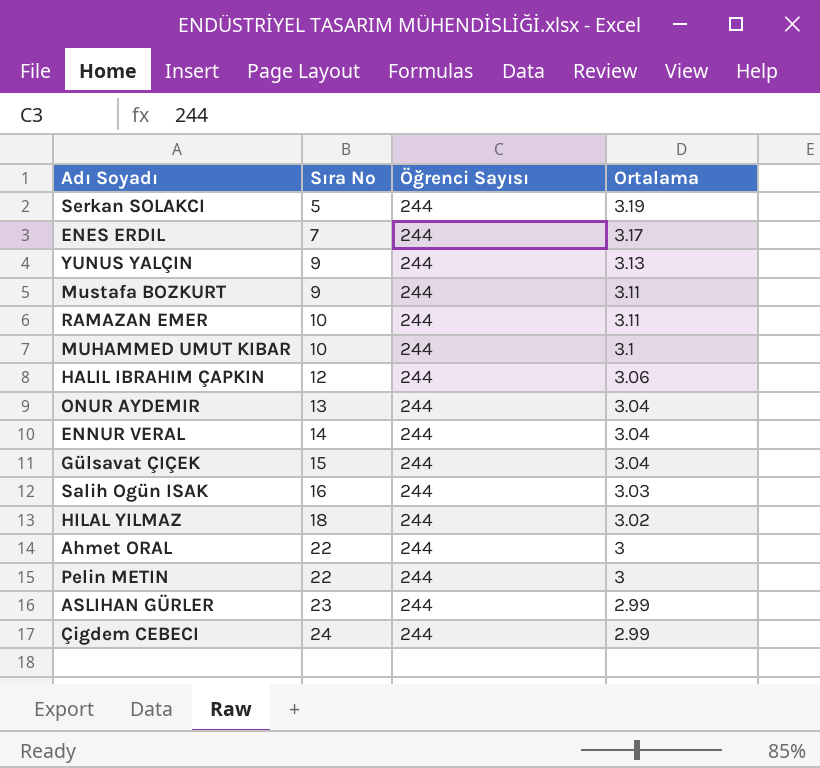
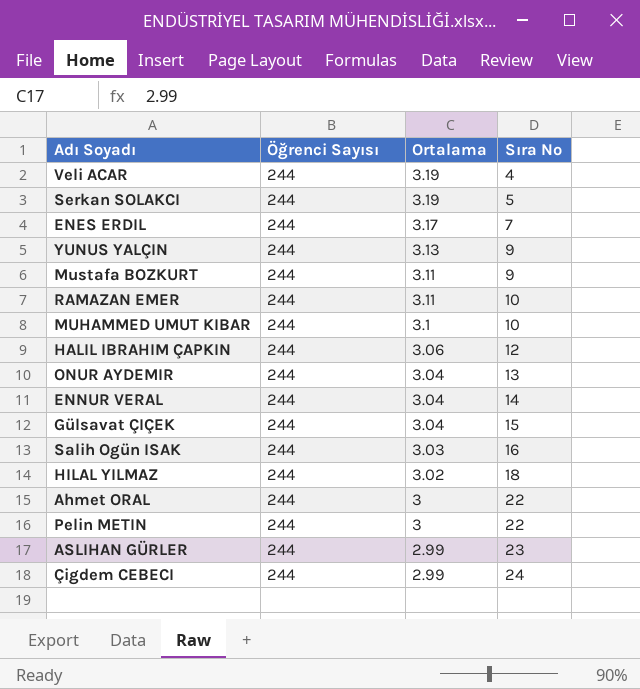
column Sıra No | position: 2 -> 4
row Veli ACAR: none -> 244 | 3.19 | 4

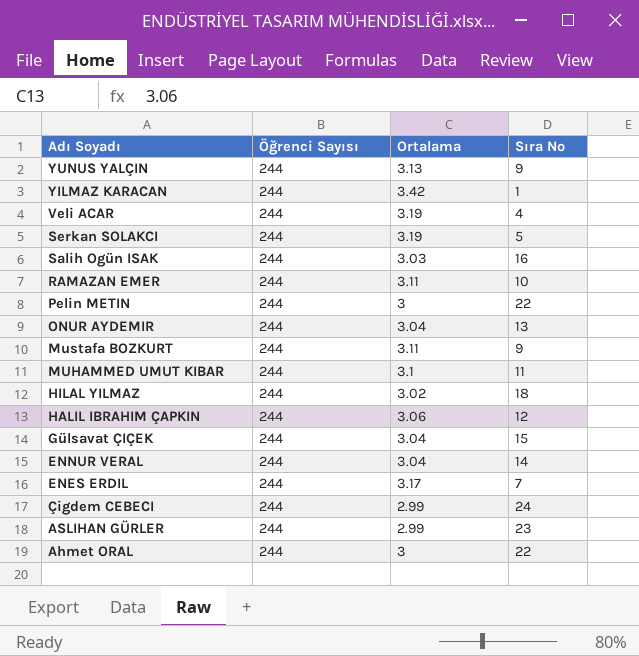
row order: Sıra No ascending -> Adı Soyadı descending
row YILMAZ KARACAN: none -> 244 | 3.42 | 1
MUHAMMED UMUT KIBAR | Sıra No: 10 -> 11

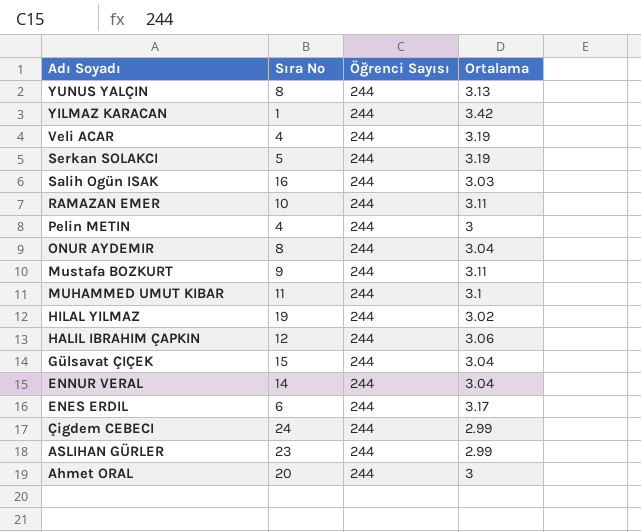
column Sıra No | position: 4 -> 2
YUNUS YALÇIN | Sıra No: 9 -> 8
Pelin METIN | Sıra No: 22 -> 4
ONUR AYDEMIR | Sıra No: 13 -> 8
HILAL YILMAZ | Sıra No: 18 -> 19
ENES ERDIL | Sıra No: 7 -> 6
Ahmet ORAL | Sıra No: 22 -> 20

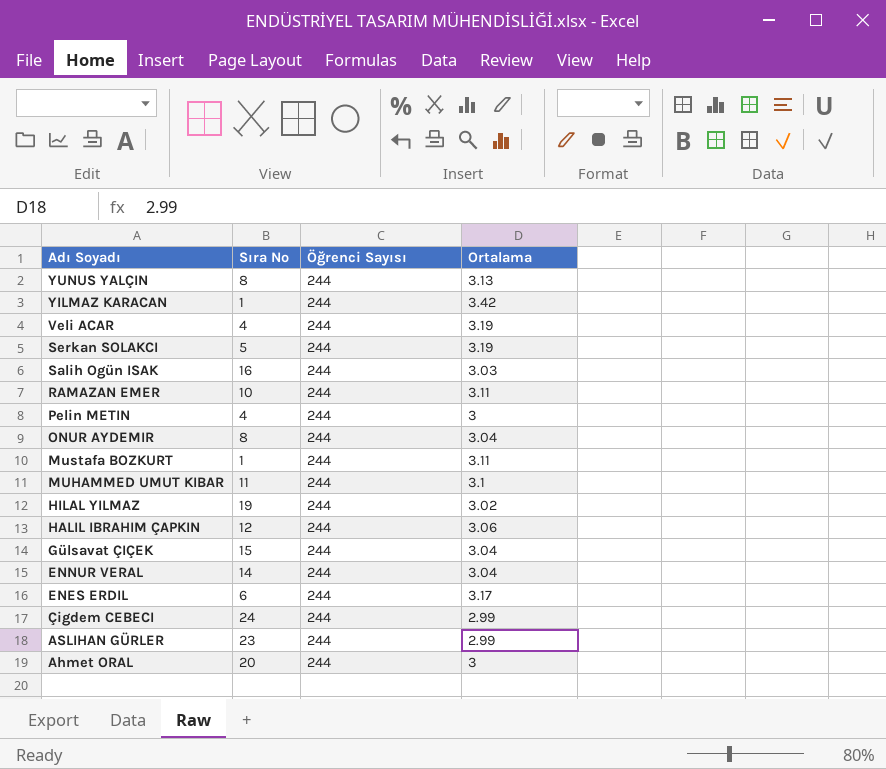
Mustafa BOZKURT | Sıra No: 9 -> 1

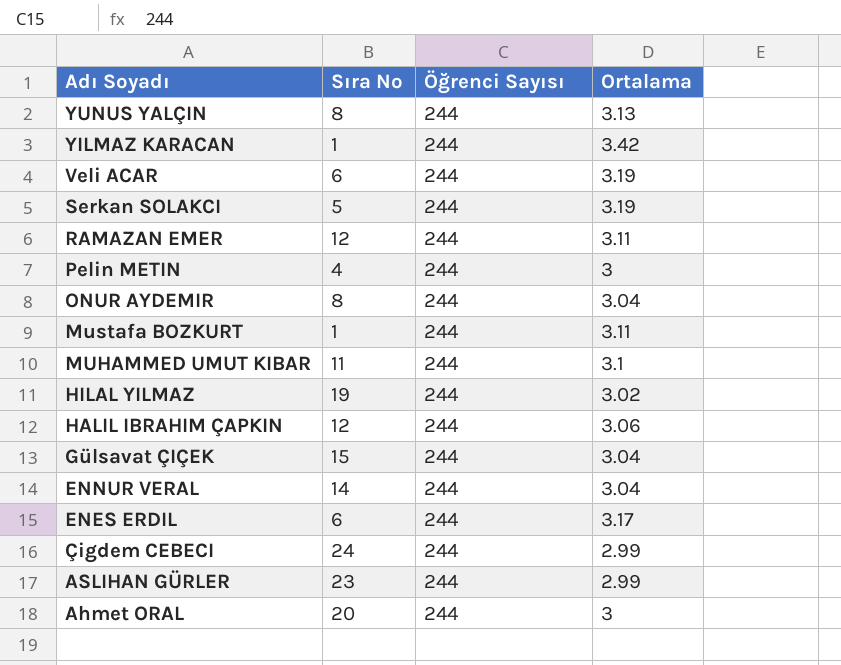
row Salih Ogün ISAK: 16 | 244 | 3.03 -> none
Veli ACAR | Sıra No: 4 -> 6
RAMAZAN EMER | Sıra No: 10 -> 12

